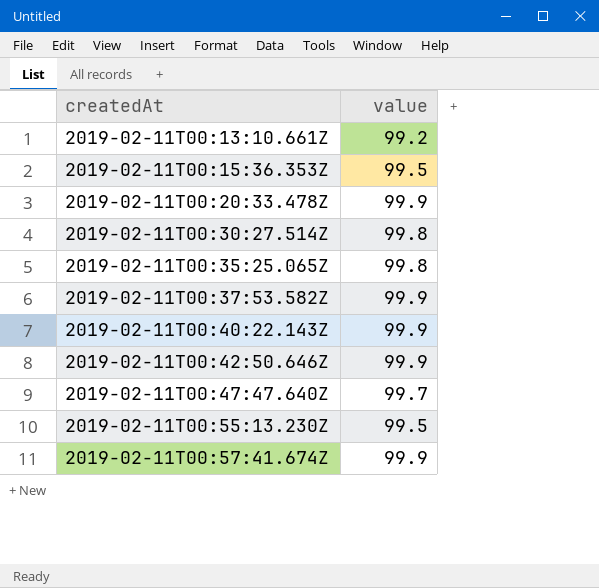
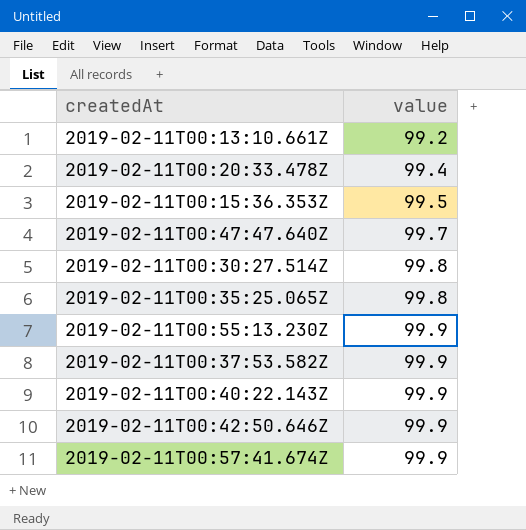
row order: createdAt ascending -> value ascending
2019-02-11T00:20:33.478Z | value: 99.9 -> 99.4
2019-02-11T00:55:13.230Z | value: 99.5 -> 99.9

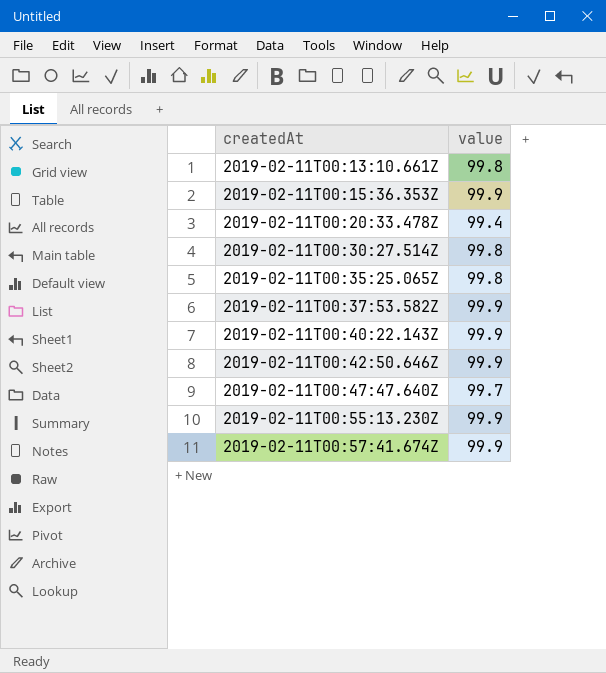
row order: value ascending -> createdAt ascending
2019-02-11T00:13:10.661Z | value: 99.2 -> 99.8
2019-02-11T00:15:36.353Z | value: 99.5 -> 99.9

